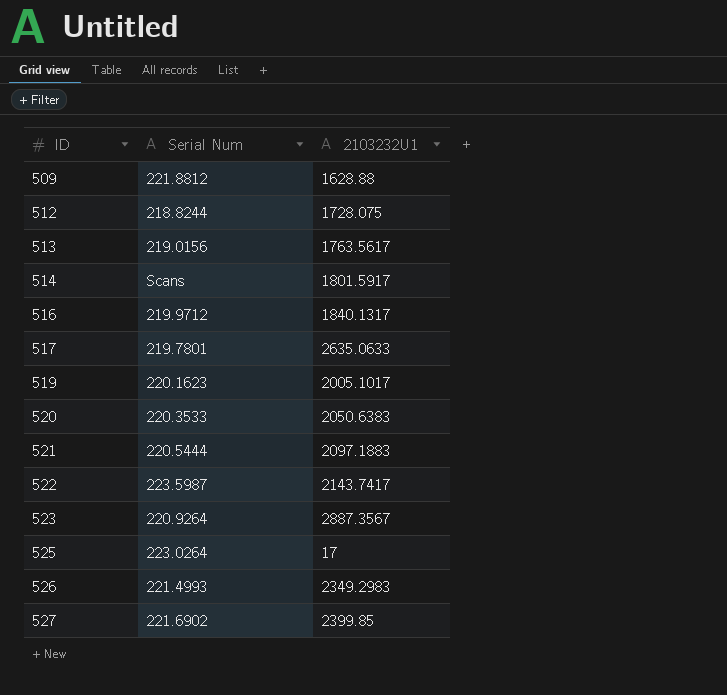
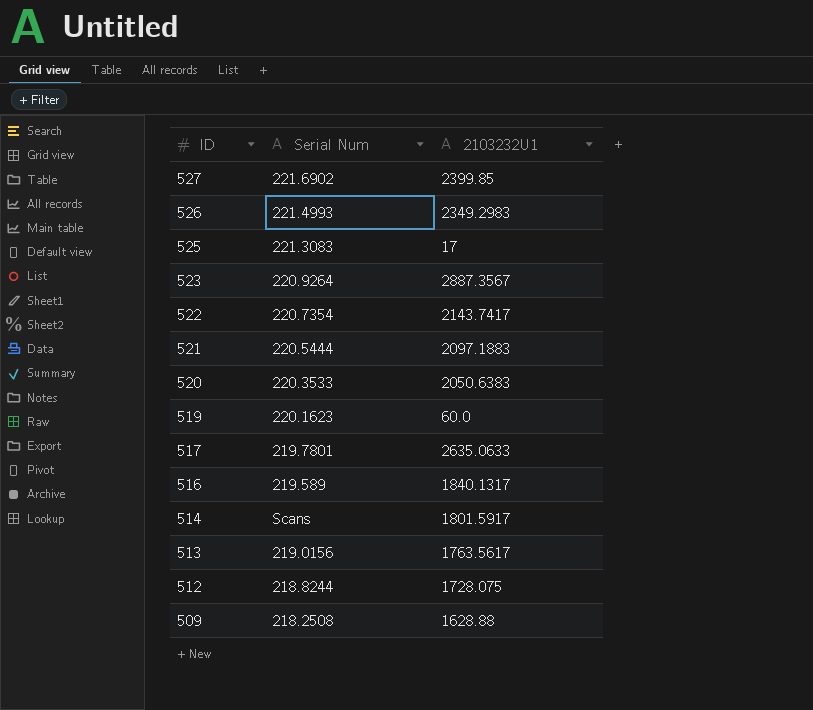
row order: ID ascending -> ID descending
525 | Serial Num: 223.0264 -> 221.3083
522 | Serial Num: 223.5987 -> 220.7354
519 | 2103232U1: 2005.1017 -> 60.0
516 | Serial Num: 219.9712 -> 219.589
509 | Serial Num: 221.8812 -> 218.2508

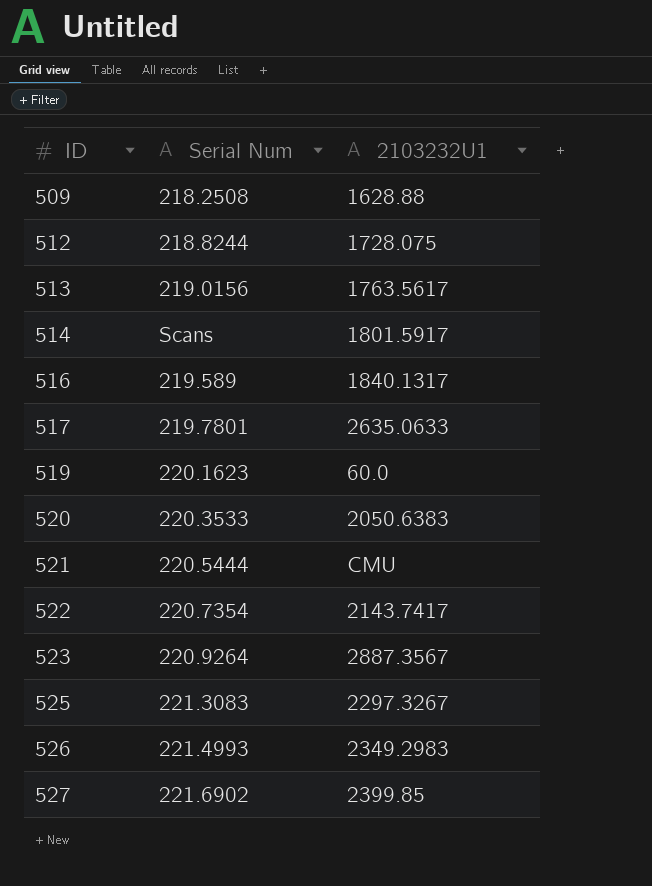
row order: ID descending -> ID ascending
521 | 2103232U1: 2097.1883 -> CMU
525 | 2103232U1: 17 -> 2297.3267

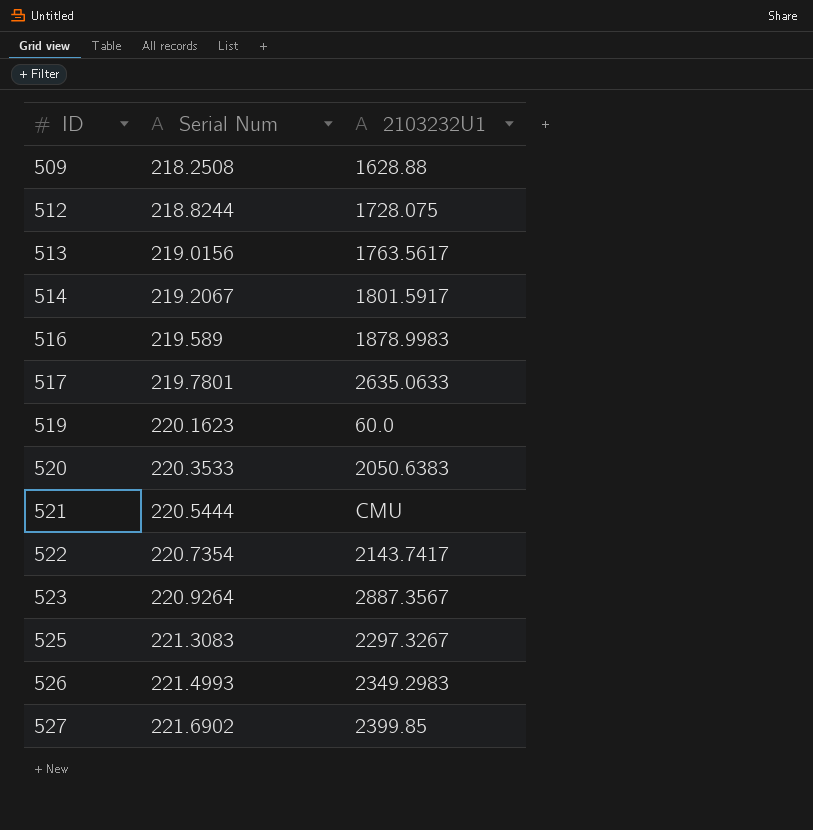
514 | Serial Num: Scans -> 219.2067
516 | 2103232U1: 1840.1317 -> 1878.9983

